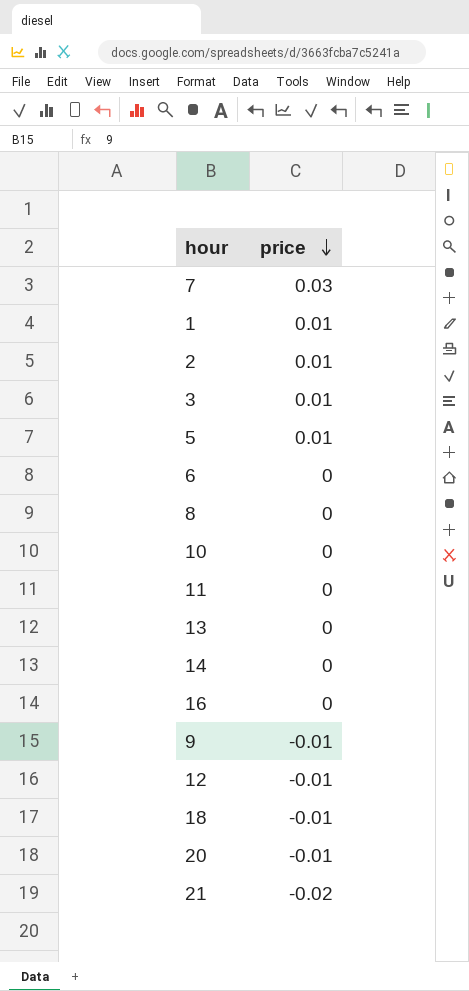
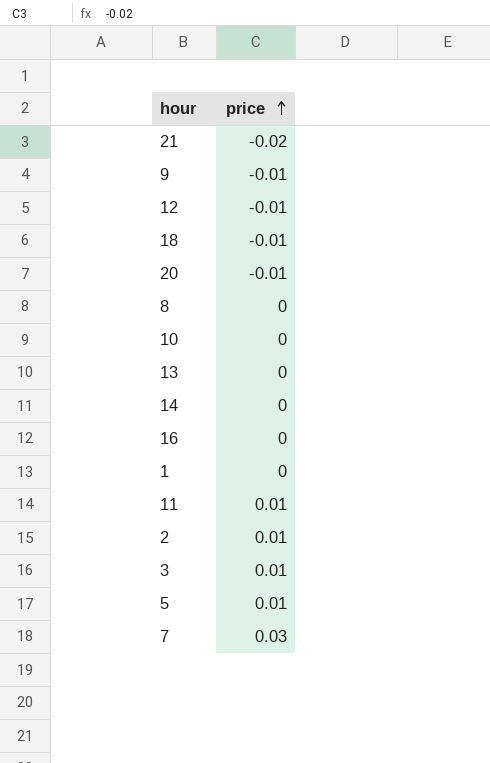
row order: price descending -> price ascending
row 6: 0 -> none
1 | price: 0.01 -> 0
11 | price: 0 -> 0.01

